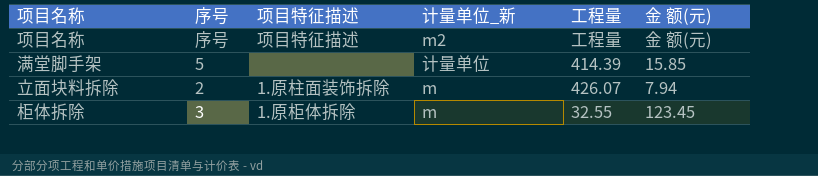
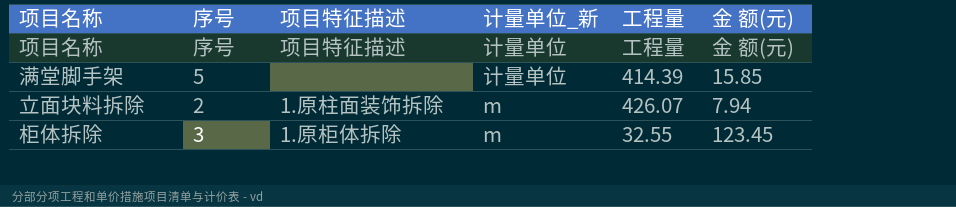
项目名称 | 计量单位_新: m2 -> 计量单位

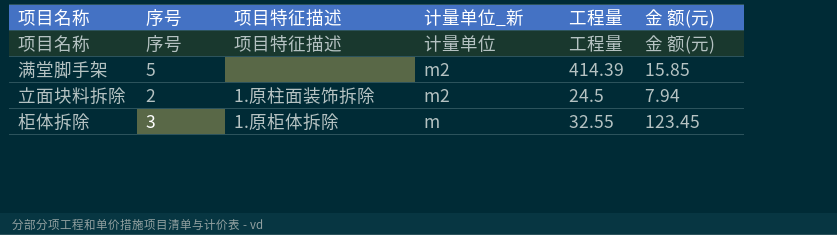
满堂脚手架 | 计量单位_新: 计量单位 -> m2
立面块料拆除 | 计量单位_新: m -> m2
立面块料拆除 | 工程量: 426.07 -> 24.5

